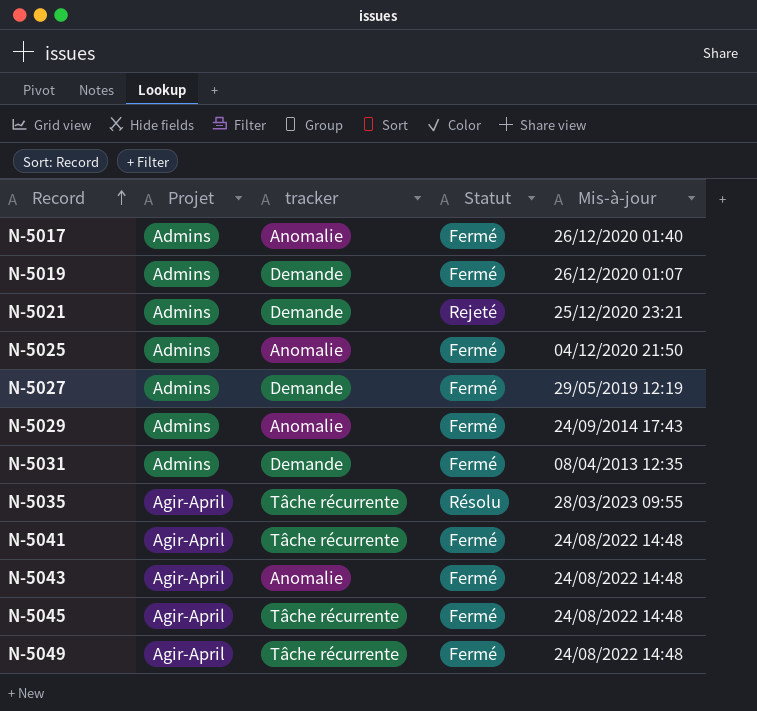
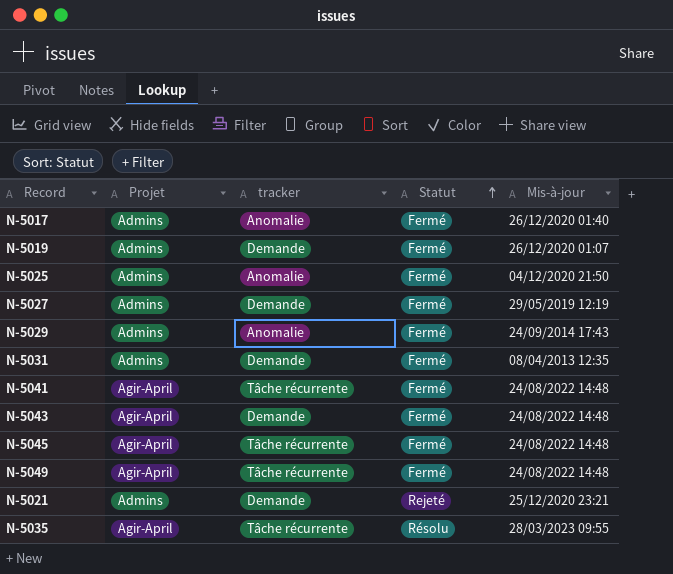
row order: Record ascending -> Statut ascending
N-5043 | tracker: Anomalie -> Demande

